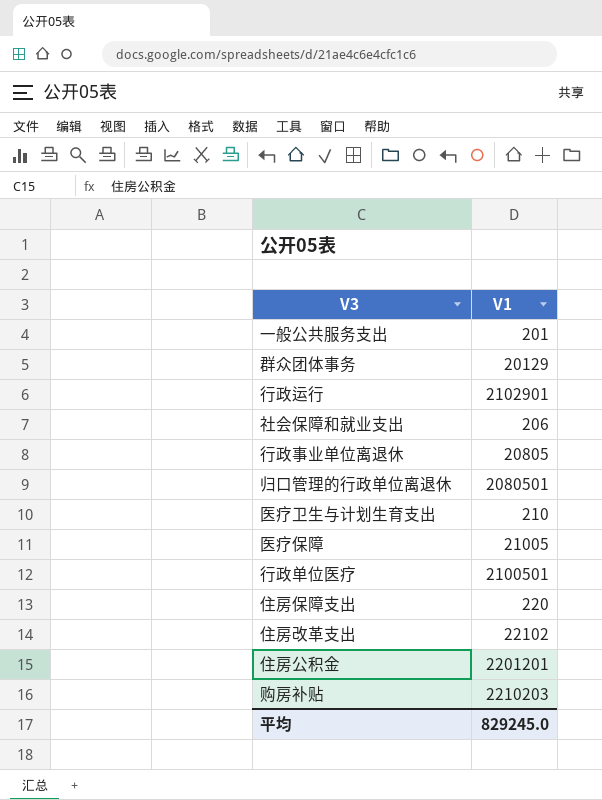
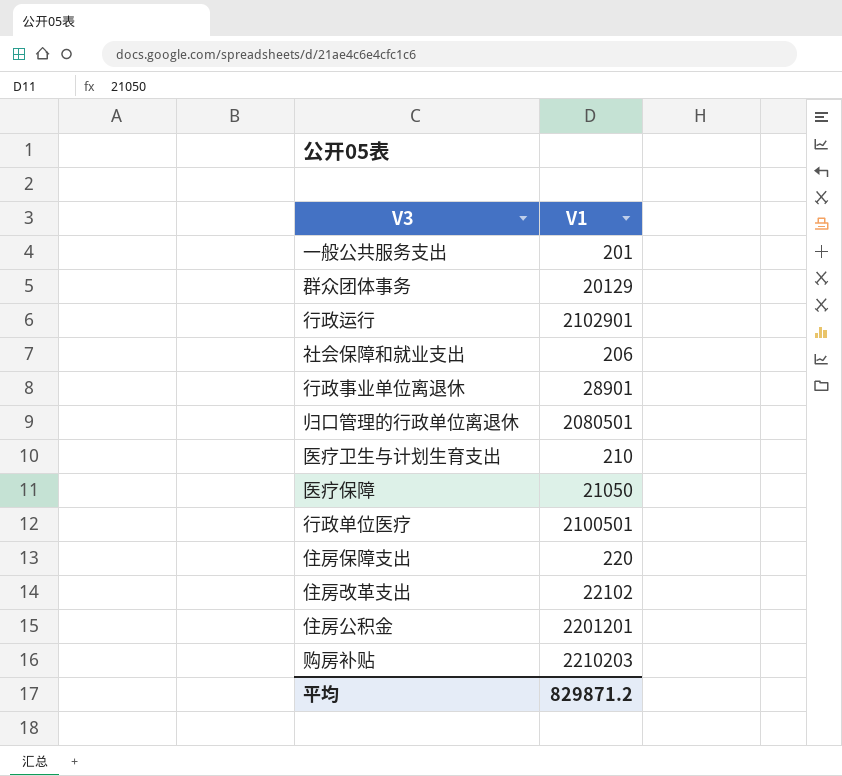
行政事业单位离退休 | V1: 20805 -> 28901
医疗保障 | V1: 21005 -> 21050
平均 | V1: 829245.0 -> 829871.2

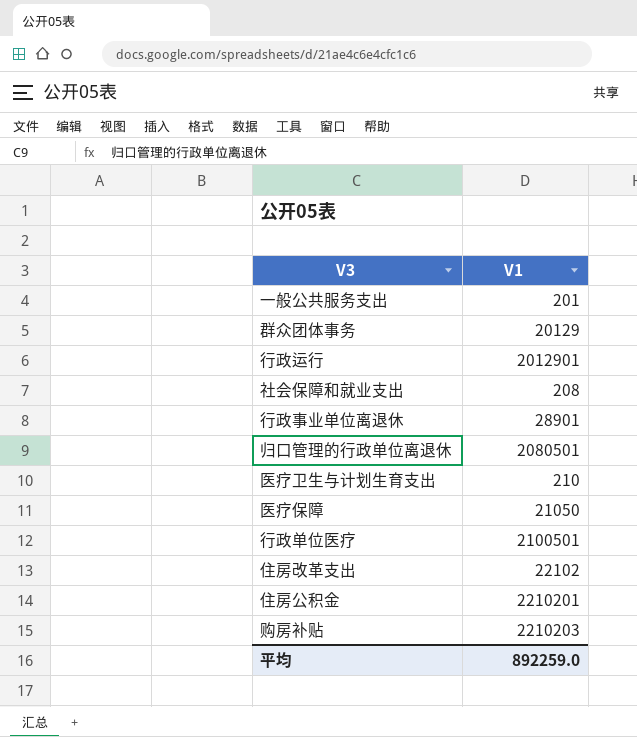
row 住房保障支出: 220 -> none
行政运行 | V1: 2102901 -> 2012901
社会保障和就业支出 | V1: 206 -> 208
住房公积金 | V1: 2201201 -> 2210201
平均 | V1: 829871.2 -> 892259.0

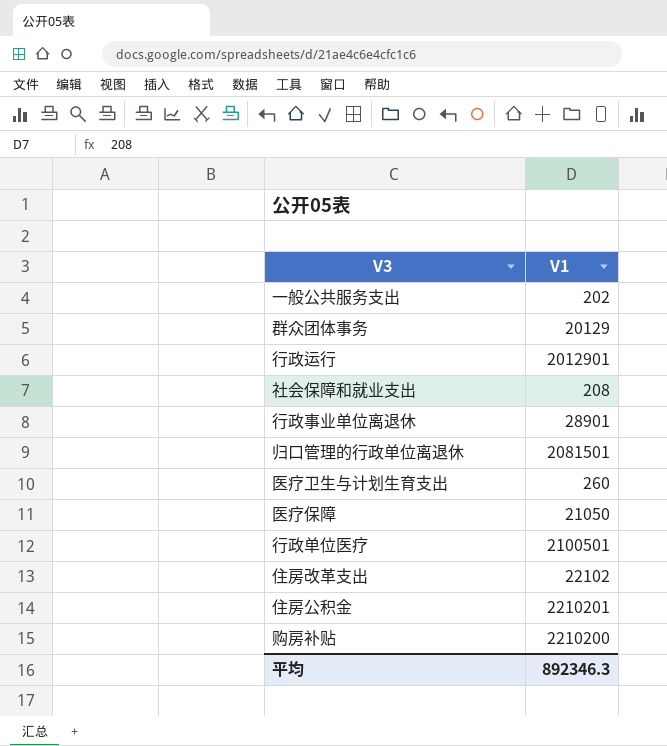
一般公共服务支出 | V1: 201 -> 202
归口管理的行政单位离退休 | V1: 2080501 -> 2081501
医疗卫生与计划生育支出 | V1: 210 -> 260
购房补贴 | V1: 2210203 -> 2210200
平均 | V1: 892259.0 -> 892346.3

